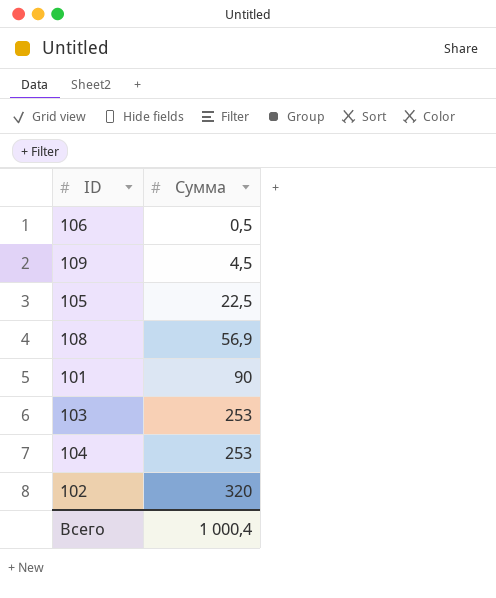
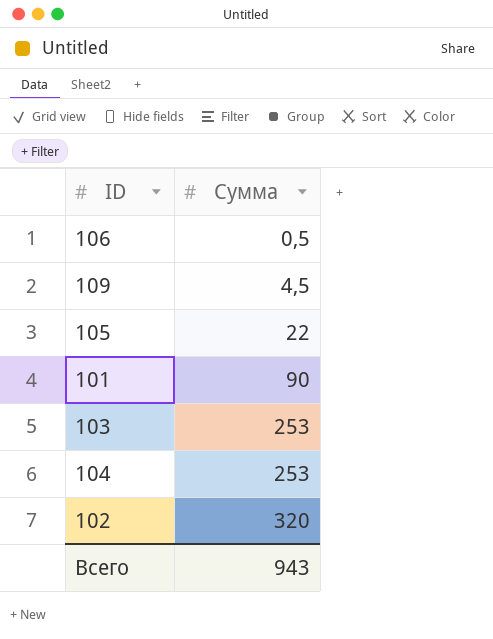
row 108: 56,9 -> none
105 | Сумма: 22,5 -> 22
Всего | Сумма: 1 000,4 -> 943

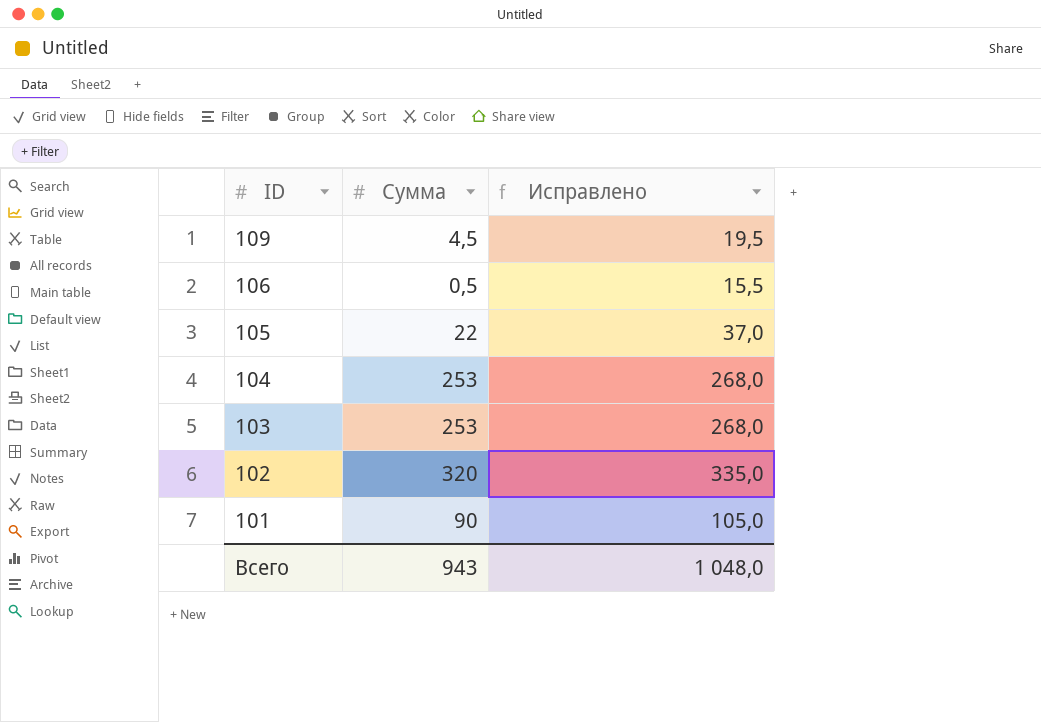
row order: Сумма ascending -> ID descending
column Исправлено | formula: none -> [Сумма] + 15

